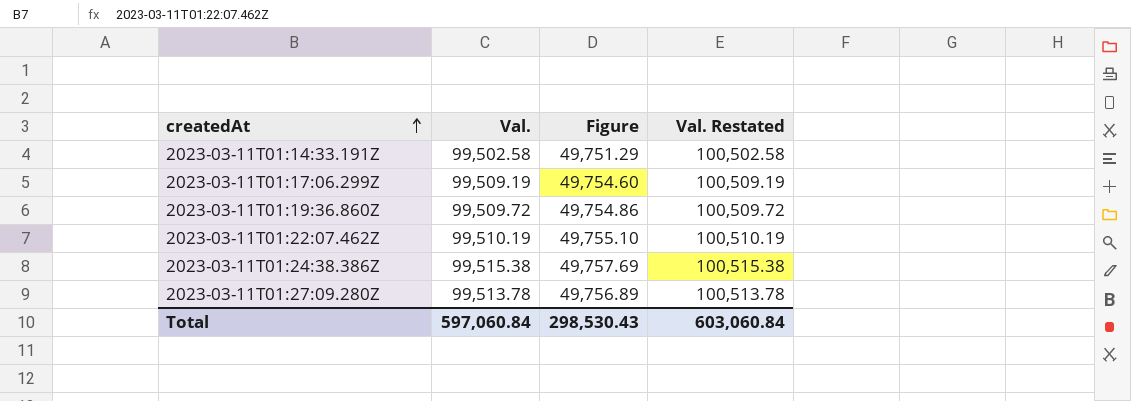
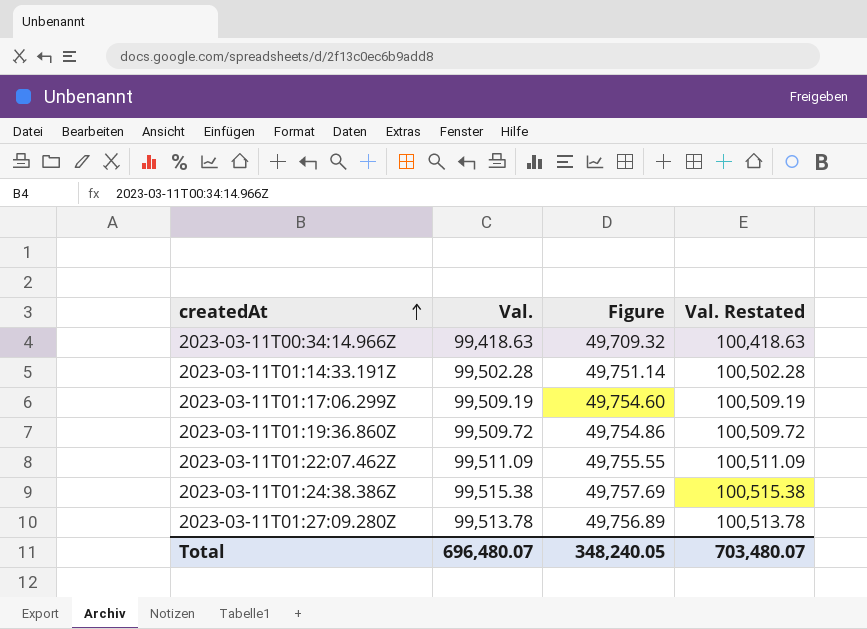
row 2023-03-11T00:34:14.966Z: none -> 99,418.63 | 49,709.32 | 100,418.63
2023-03-11T01:14:33.191Z | Val.: 99,502.58 -> 99,502.28
2023-03-11T01:14:33.191Z | Figure: 49,751.29 -> 49,751.14
2023-03-11T01:14:33.191Z | Val. Restated: 100,502.58 -> 100,502.28
2023-03-11T01:22:07.462Z | Val.: 99,510.19 -> 99,511.09
2023-03-11T01:22:07.462Z | Figure: 49,755.10 -> 49,755.55
2023-03-11T01:22:07.462Z | Val. Restated: 100,510.19 -> 100,511.09
Total | Val.: 597,060.84 -> 696,480.07
Total | Figure: 298,530.43 -> 348,240.05
Total | Val. Restated: 603,060.84 -> 703,480.07

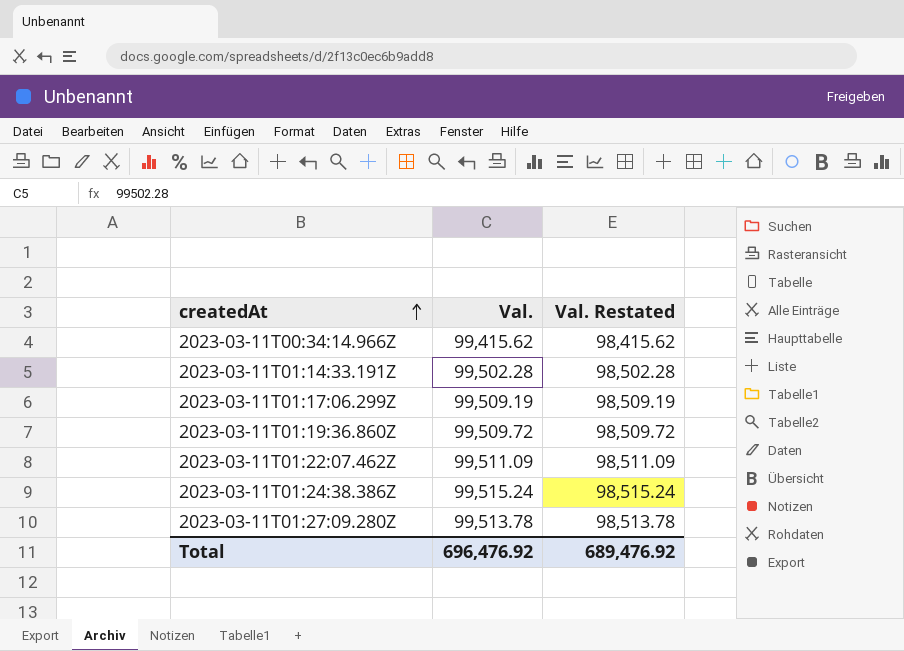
column Figure | formula: [Val.] * 0.5 -> none
column Val. Restated | formula: [Val.] + 1000 -> [Val.] - 1000
2023-03-11T00:34:14.966Z | Val.: 99,418.63 -> 99,415.62
2023-03-11T01:24:38.386Z | Val.: 99,515.38 -> 99,515.24
Total | Val.: 696,480.07 -> 696,476.92
Total | Val. Restated: 703,480.07 -> 689,476.92

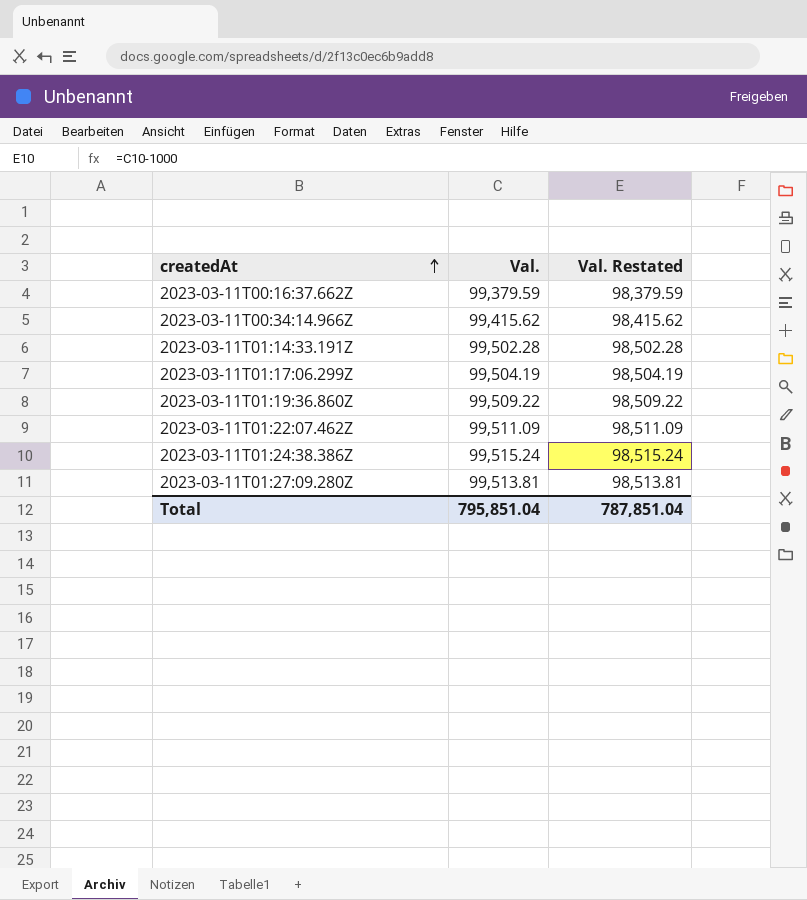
row 2023-03-11T00:16:37.662Z: none -> 99,379.59 | 98,379.59
2023-03-11T01:17:06.299Z | Val.: 99,509.19 -> 99,504.19
2023-03-11T01:17:06.299Z | Val. Restated: 98,509.19 -> 98,504.19
2023-03-11T01:19:36.860Z | Val.: 99,509.72 -> 99,509.22
2023-03-11T01:19:36.860Z | Val. Restated: 98,509.72 -> 98,509.22
2023-03-11T01:27:09.280Z | Val.: 99,513.78 -> 99,513.81
2023-03-11T01:27:09.280Z | Val. Restated: 98,513.78 -> 98,513.81
Total | Val.: 696,476.92 -> 795,851.04
Total | Val. Restated: 689,476.92 -> 787,851.04

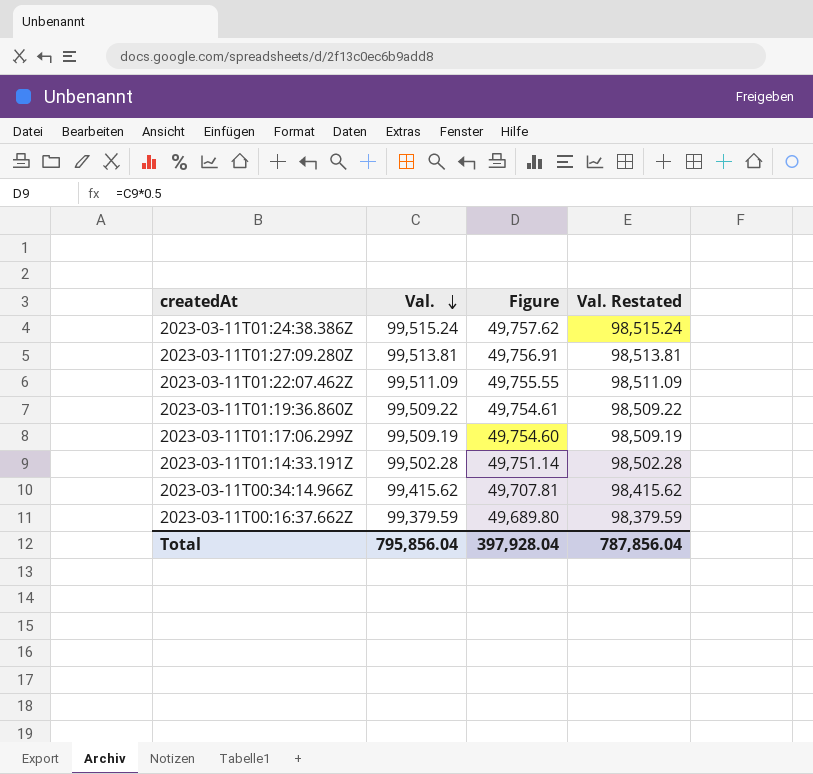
row order: createdAt ascending -> Val. descending
column Figure | formula: none -> [Val.] * 0.5
2023-03-11T01:17:06.299Z | Val.: 99,504.19 -> 99,509.19
2023-03-11T01:17:06.299Z | Val. Restated: 98,504.19 -> 98,509.19
Total | Val.: 795,851.04 -> 795,856.04
Total | Val. Restated: 787,851.04 -> 787,856.04

